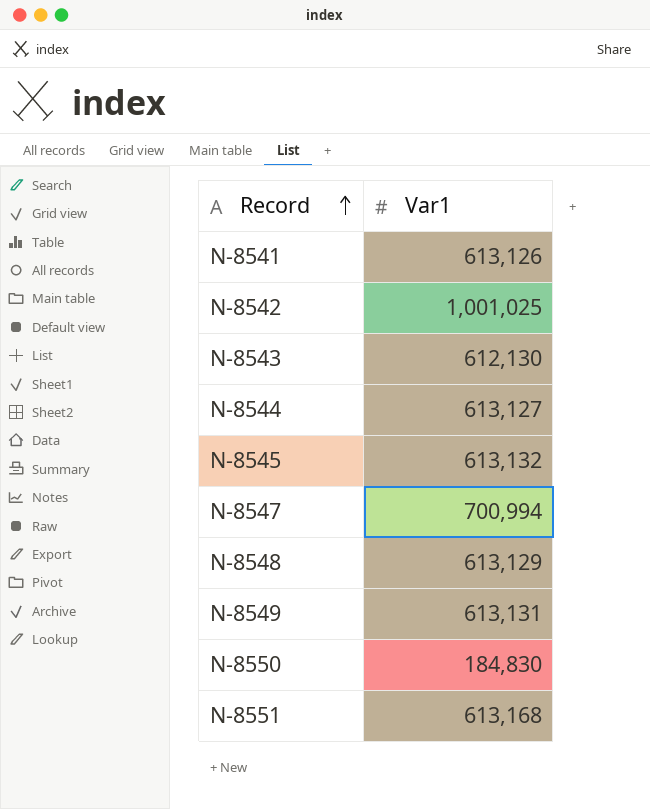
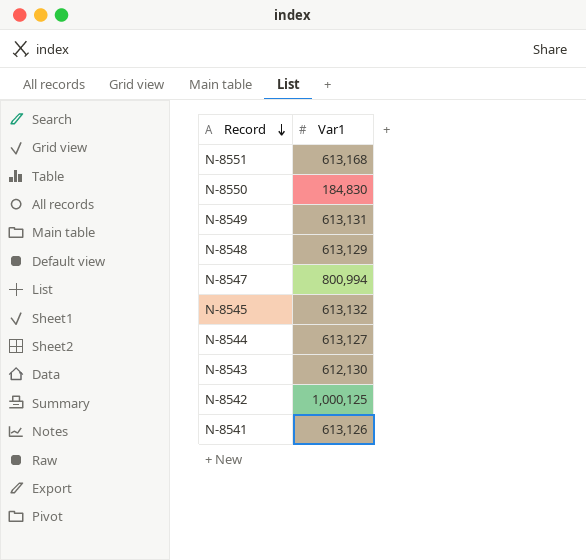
row order: Record ascending -> Record descending
N-8547 | Var1: 700,994 -> 800,994
N-8542 | Var1: 1,001,025 -> 1,000,125

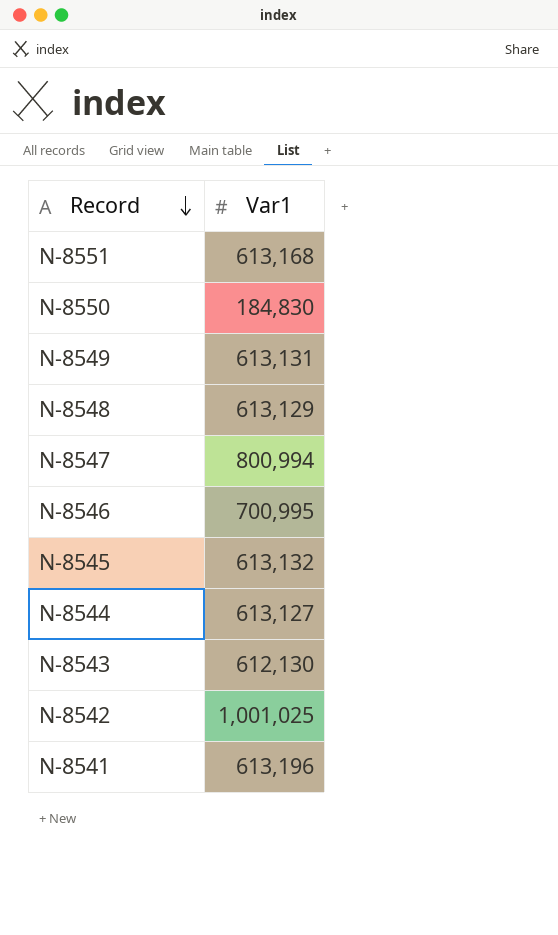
row N-8546: none -> 700,995
N-8542 | Var1: 1,000,125 -> 1,001,025
N-8541 | Var1: 613,126 -> 613,196

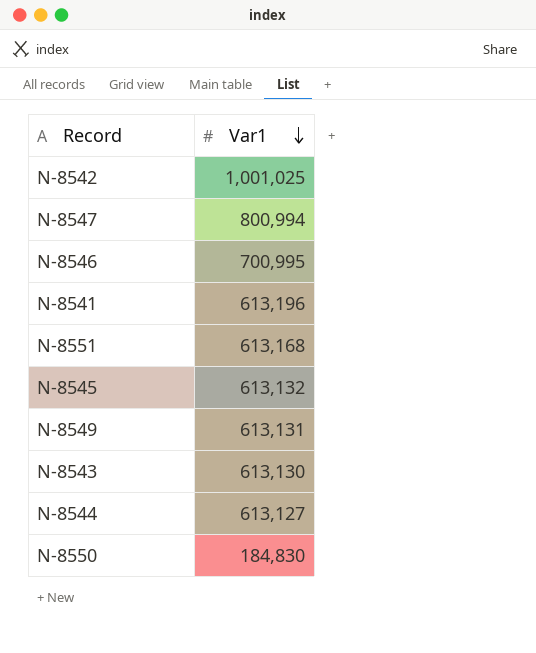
row order: Record descending -> Var1 descending
row N-8548: 613,129 -> none
N-8543 | Var1: 612,130 -> 613,130

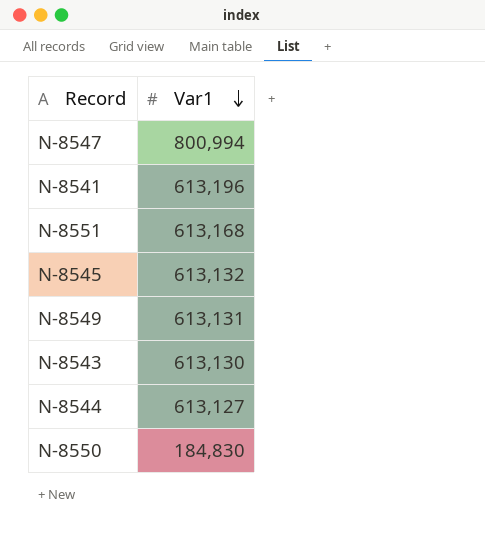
row N-8542: 1,001,025 -> none
row N-8546: 700,995 -> none

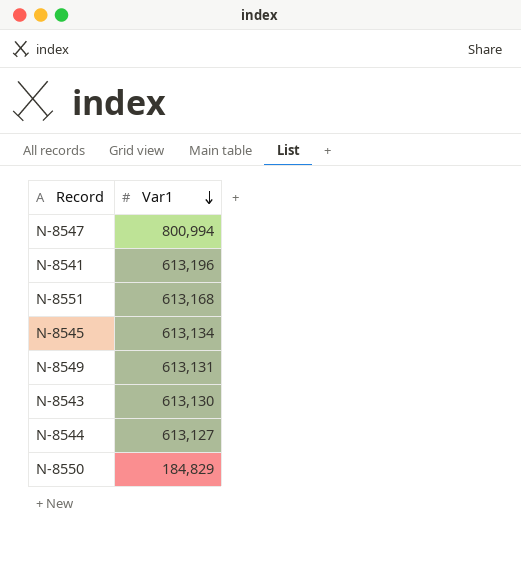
N-8545 | Var1: 613,132 -> 613,134
N-8550 | Var1: 184,830 -> 184,829

